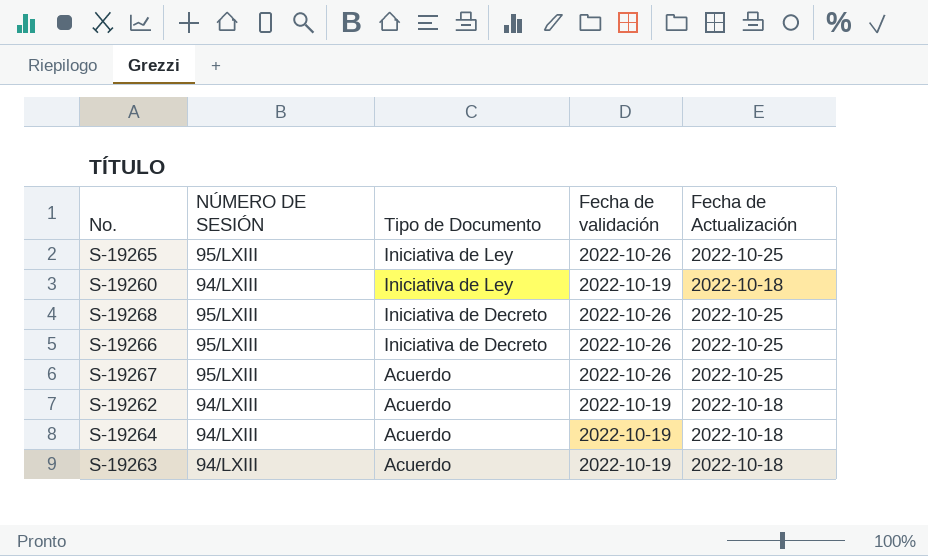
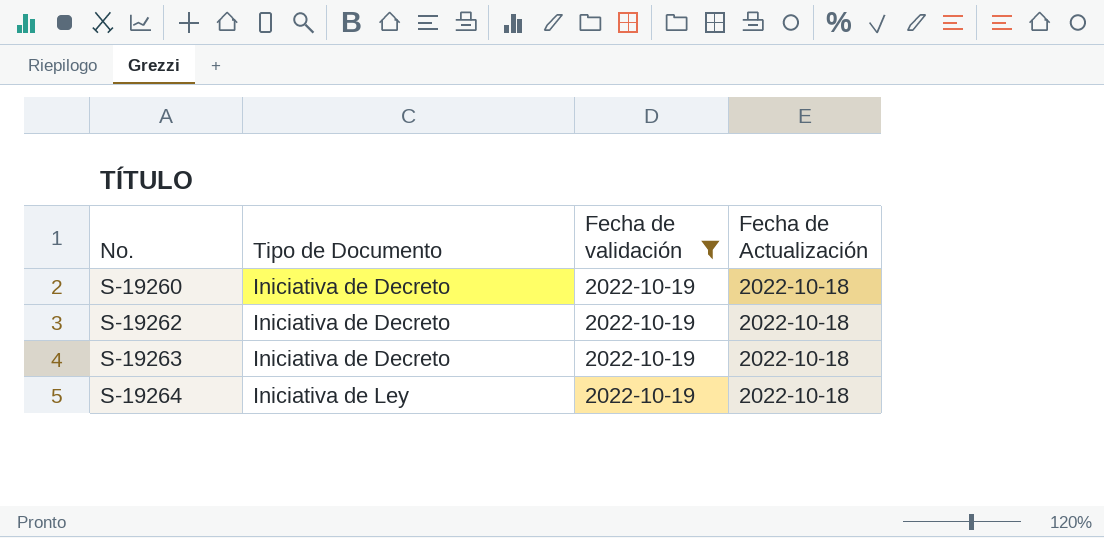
filter: none -> Fecha de validación = 2022-10-19
row order: Tipo de Documento descending -> No. ascending
column NÚMERO DE SESIÓN | position: 2 -> none
S-19260 | Tipo de Documento: Iniciativa de Ley -> Iniciativa de Decreto
S-19262 | Tipo de Documento: Acuerdo -> Iniciativa de Decreto
S-19263 | Tipo de Documento: Acuerdo -> Iniciativa de Decreto
S-19264 | Tipo de Documento: Acuerdo -> Iniciativa de Ley

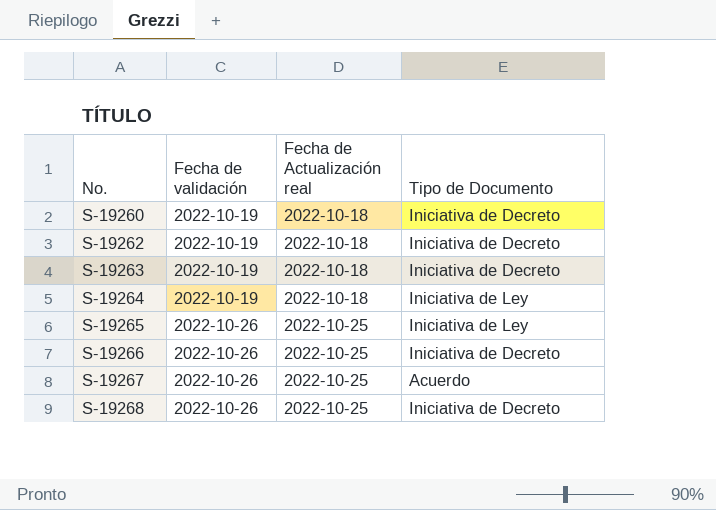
filter: Fecha de validación = 2022-10-19 -> none
column name: Fecha de Actualización -> Fecha de Actualización real
column Tipo de Documento | position: 2 -> 4

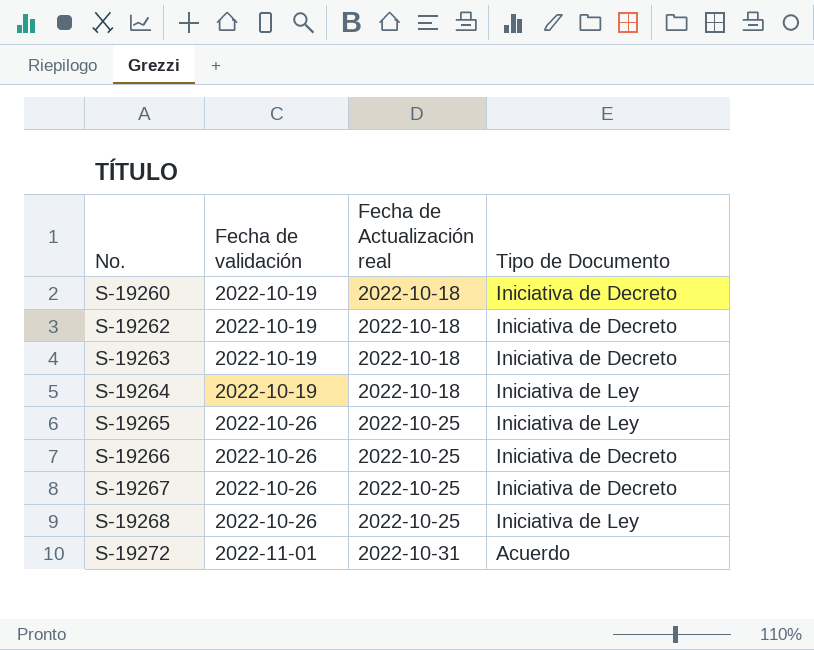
S-19267 | Tipo de Documento: Acuerdo -> Iniciativa de Decreto
S-19268 | Tipo de Documento: Iniciativa de Decreto -> Iniciativa de Ley
row S-19272: none -> 2022-11-01 | 2022-10-31 | Acuerdo

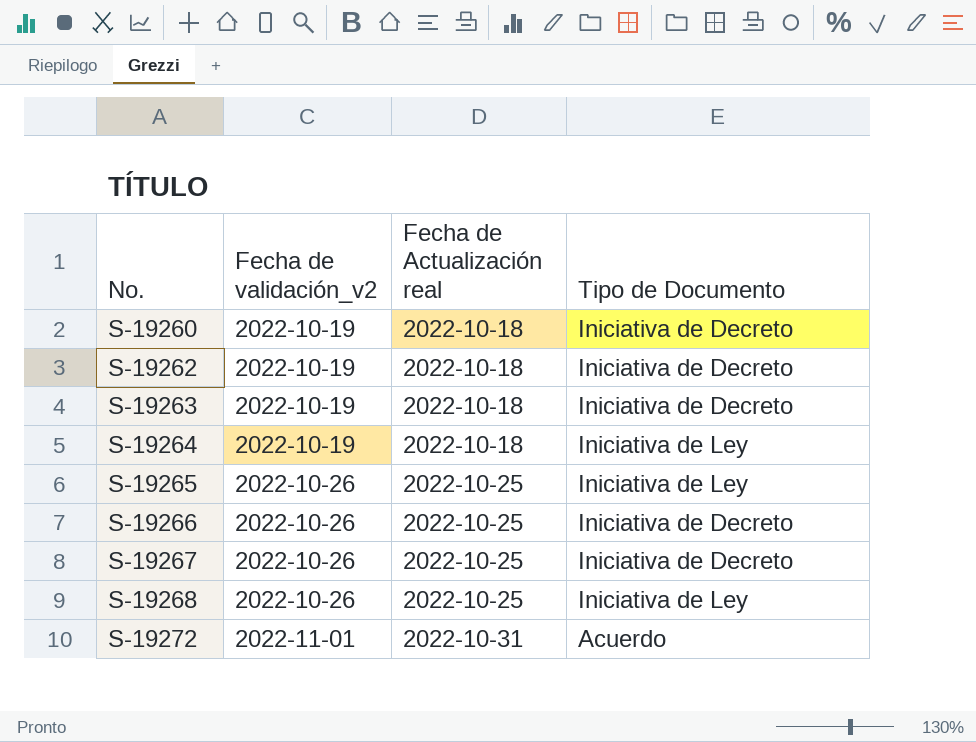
column name: Fecha de validación -> Fecha de validación_v2

